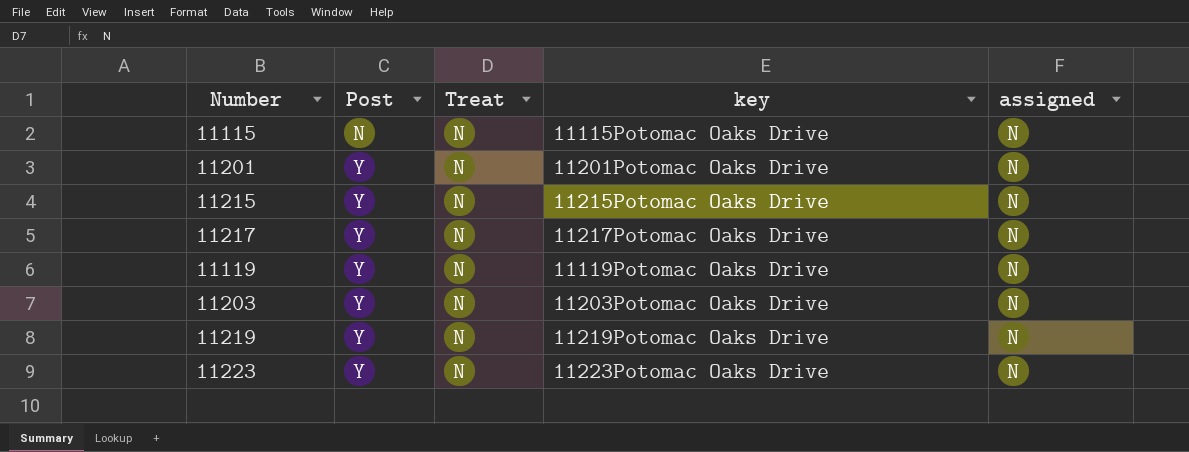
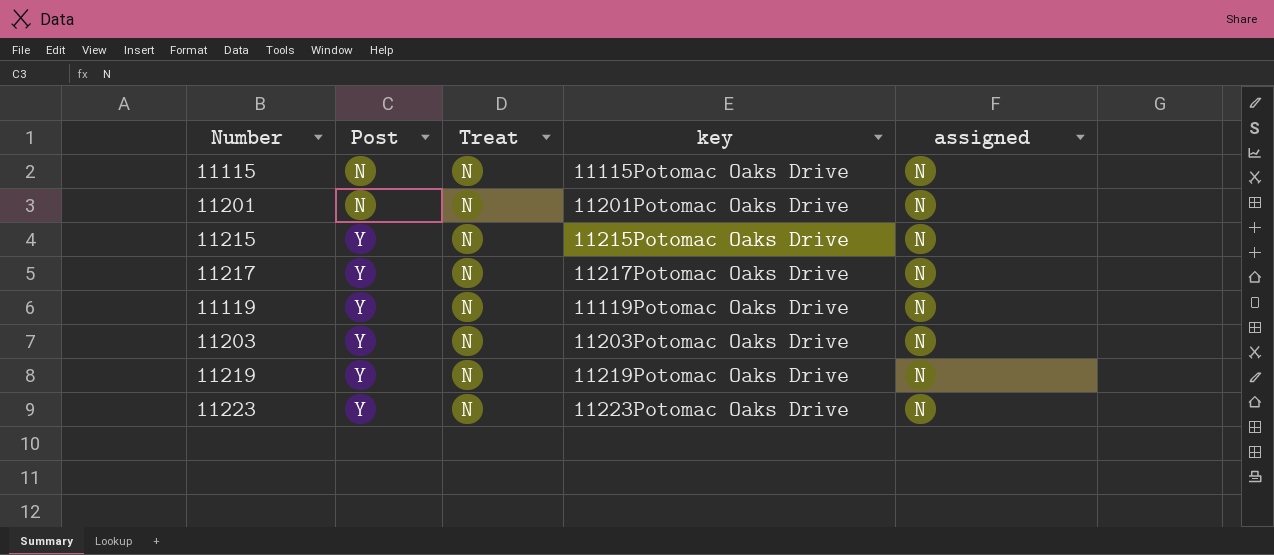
11201 | Post: Y -> N

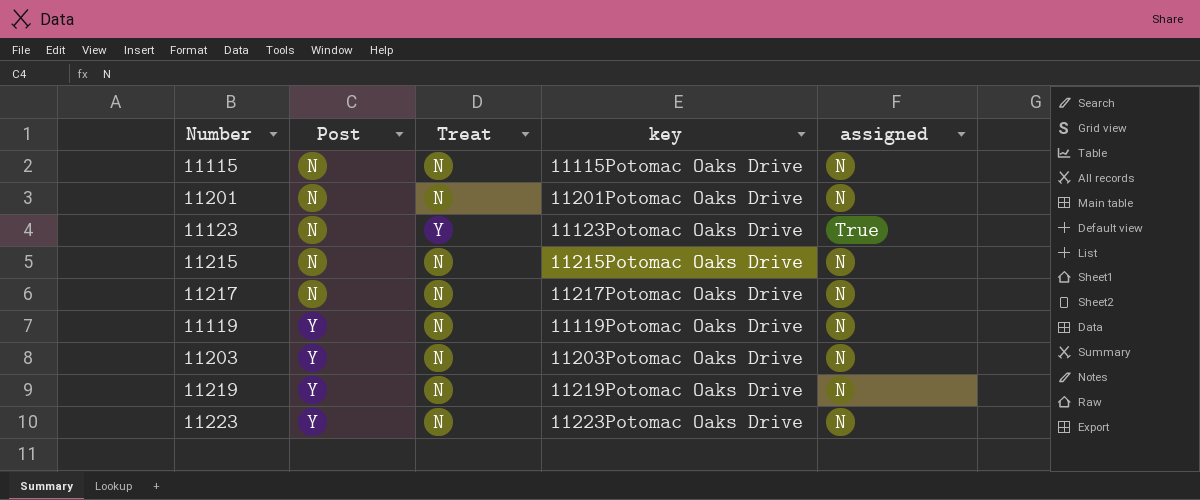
row 11123: none -> N | Y | 11123Potomac Oaks Drive | True
11215 | Post: Y -> N
11217 | Post: Y -> N

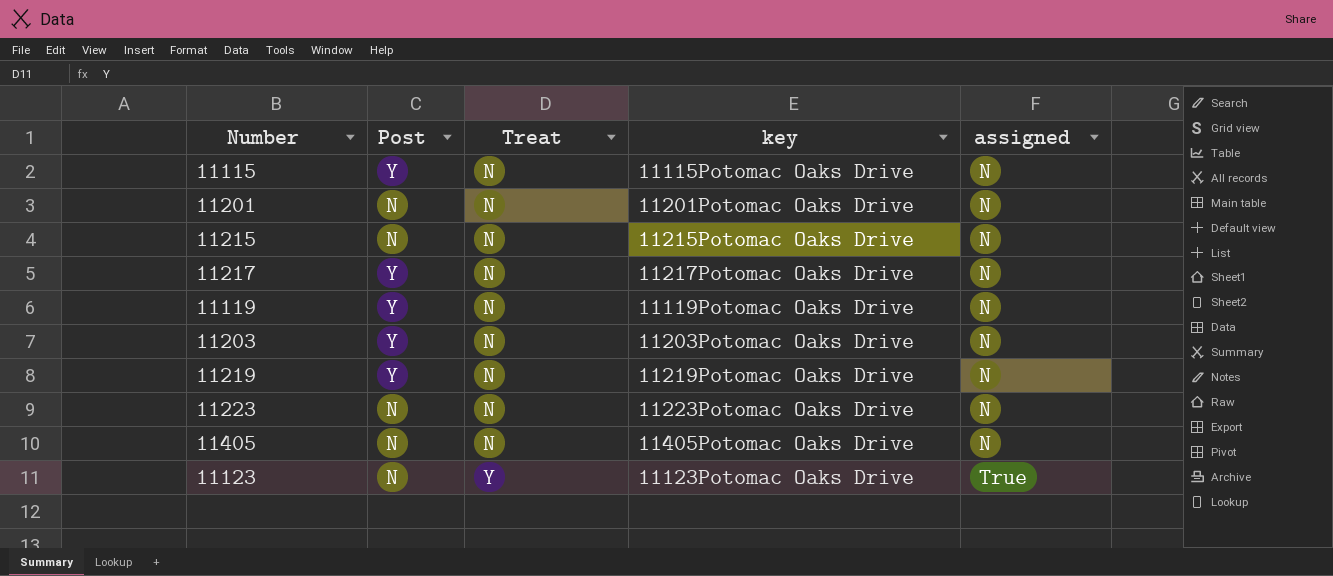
row order: Post ascending -> Treat ascending
11115 | Post: N -> Y
11217 | Post: N -> Y
11223 | Post: Y -> N
row 11405: none -> N | N | 11405Potomac Oaks Drive | N

